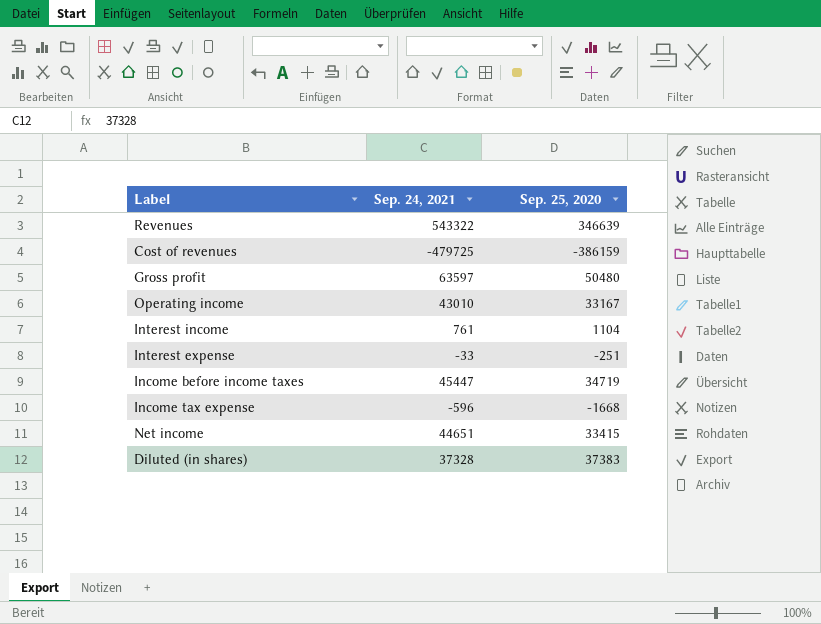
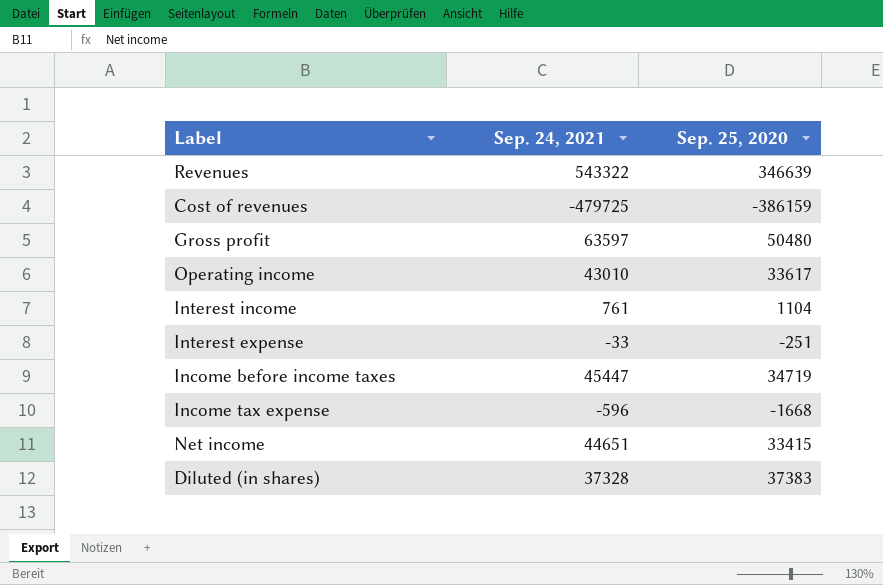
Operating income | Sep. 25, 2020: 33167 -> 33617

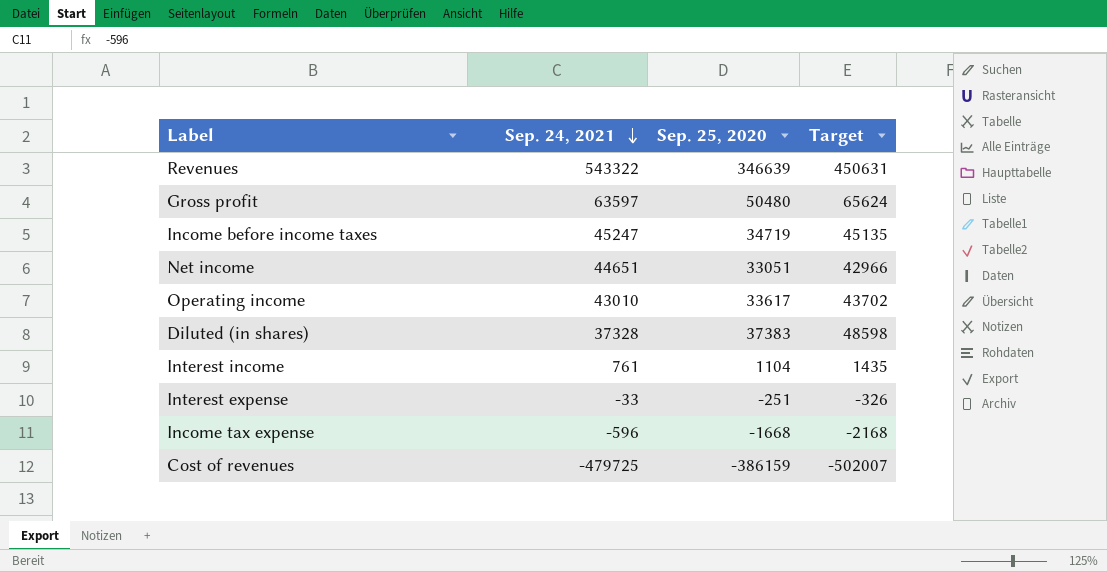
row order: none -> Sep. 24, 2021 descending
column Target | formula: none -> [Sep. 25, 2020] * 1.3
Income before income taxes | Sep. 24, 2021: 45447 -> 45247
Net income | Sep. 25, 2020: 33415 -> 33051

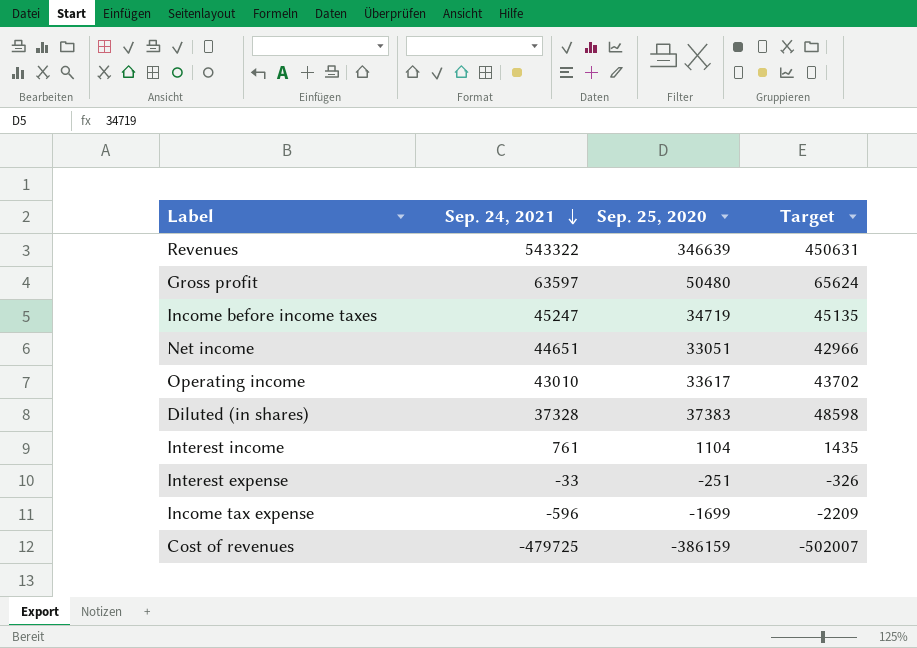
Income tax expense | Sep. 25, 2020: -1668 -> -1699
Income tax expense | Target: -2168 -> -2209

